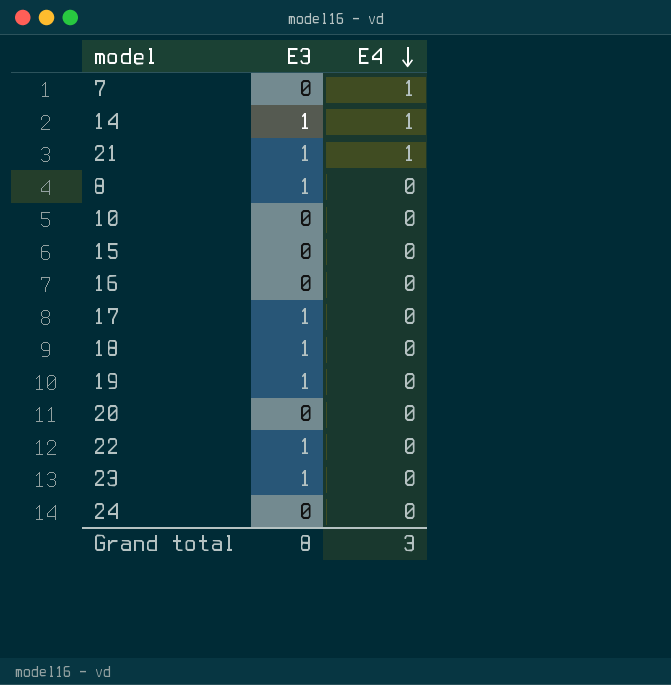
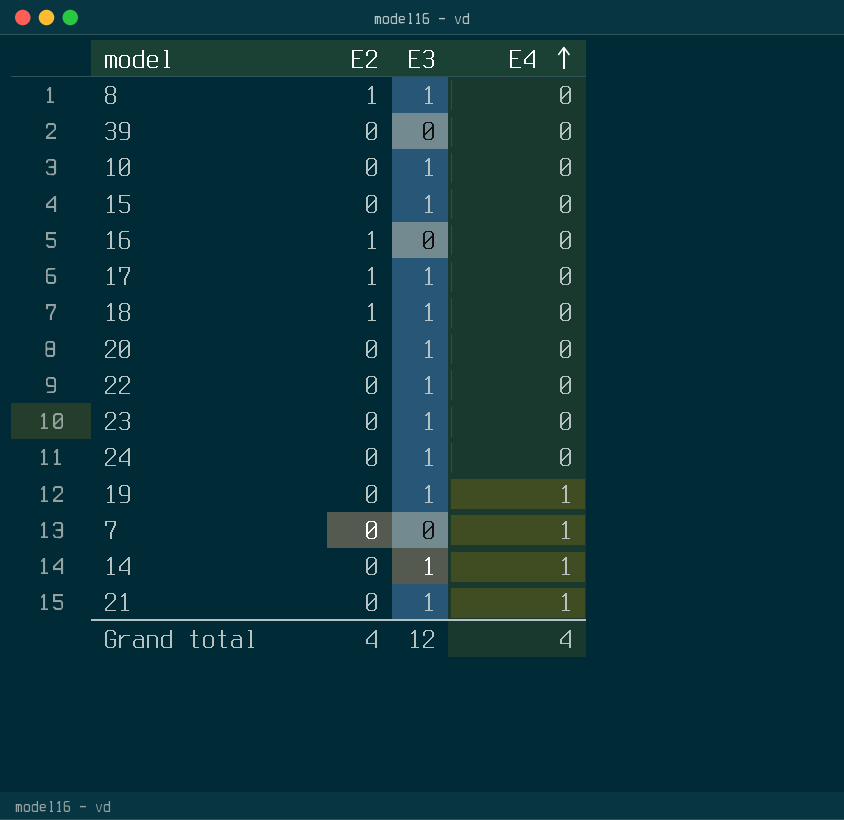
row order: E4 descending -> E4 ascending
column E2 | position: none -> 2
row 39: none -> 0 | 0 | 0
10 | E3: 0 -> 1
15 | E3: 0 -> 1
20 | E3: 0 -> 1
24 | E3: 0 -> 1
19 | E4: 0 -> 1
Grand total | E3: 8 -> 12
Grand total | E4: 3 -> 4

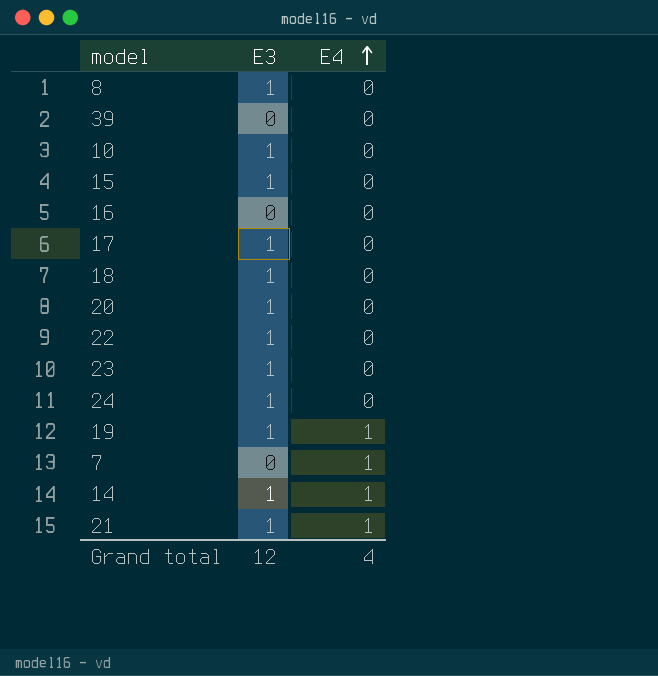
column E2 | position: 2 -> none

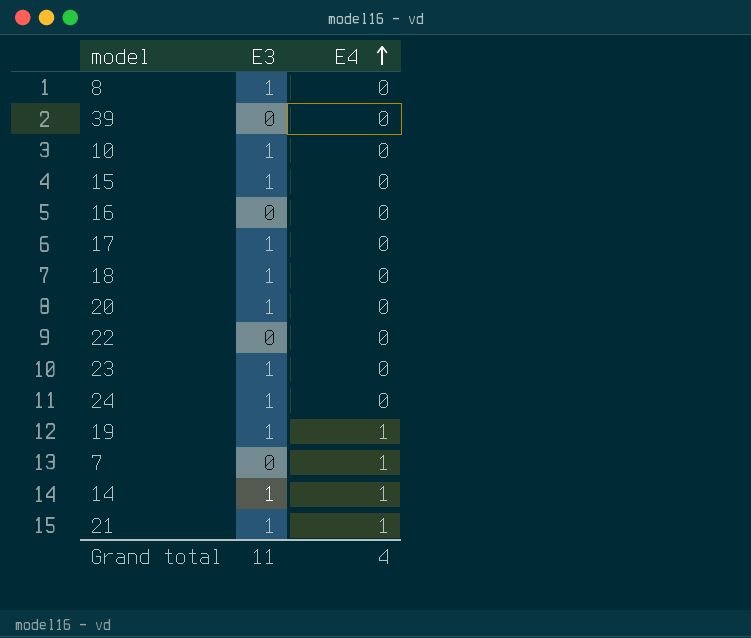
22 | E3: 1 -> 0
Grand total | E3: 12 -> 11

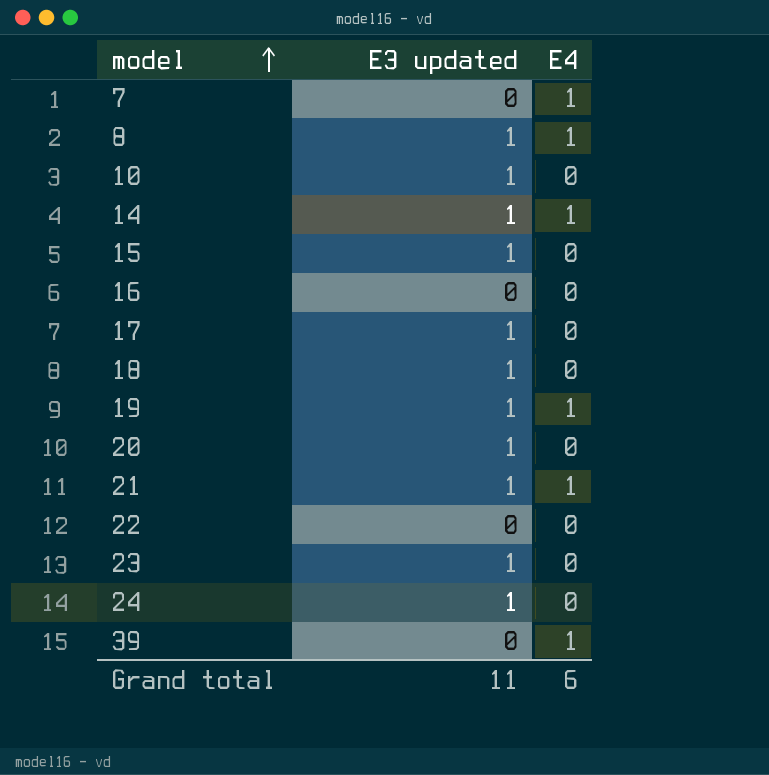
row order: E4 ascending -> model ascending
column name: E3 -> E3 updated
8 | E4: 0 -> 1
39 | E4: 0 -> 1
Grand total | E4: 4 -> 6

